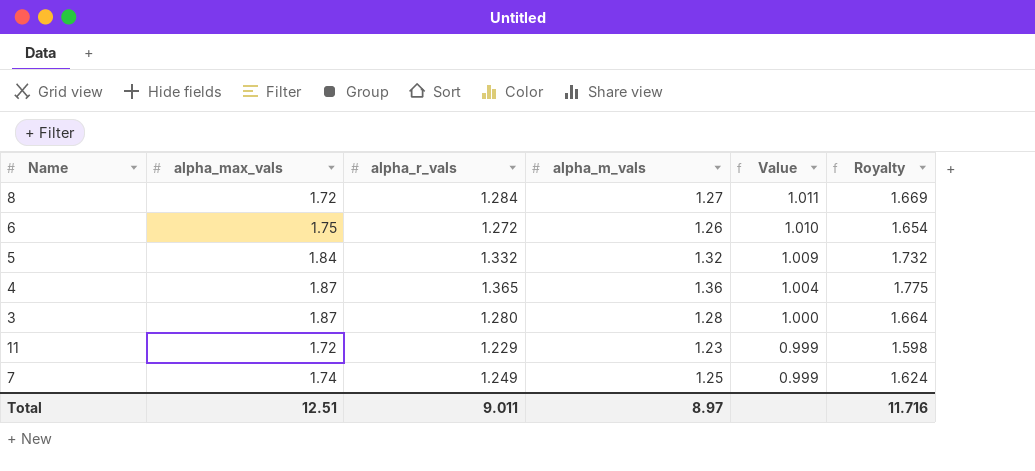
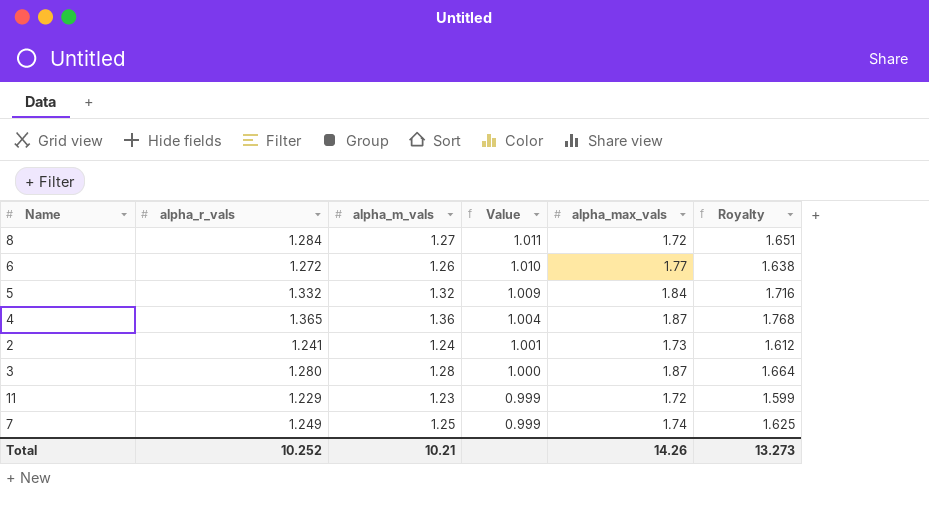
column alpha_max_vals | position: 2 -> 5
column Royalty | formula: [alpha_r_vals] * 1.3 -> [alpha_m_vals] * 1.3
6 | alpha_max_vals: 1.75 -> 1.77
row 2: none -> 1.241 | 1.24 | 1.001 | 1.73 | 1.612
Total | alpha_r_vals: 9.011 -> 10.252
Total | alpha_m_vals: 8.97 -> 10.21
Total | alpha_max_vals: 12.51 -> 14.26
Total | Royalty: 11.716 -> 13.273

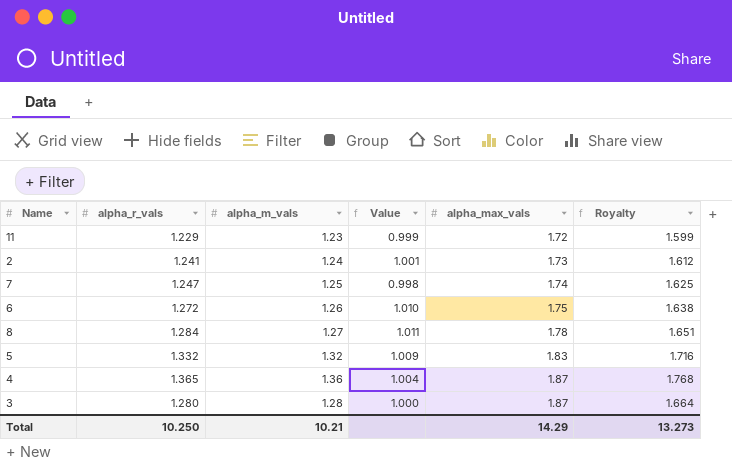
row order: Value descending -> alpha_max_vals ascending
7 | alpha_r_vals: 1.249 -> 1.247
7 | Value: 0.999 -> 0.998
6 | alpha_max_vals: 1.77 -> 1.75
8 | alpha_max_vals: 1.72 -> 1.78
5 | alpha_max_vals: 1.84 -> 1.83
Total | alpha_r_vals: 10.252 -> 10.250
Total | alpha_max_vals: 14.26 -> 14.29

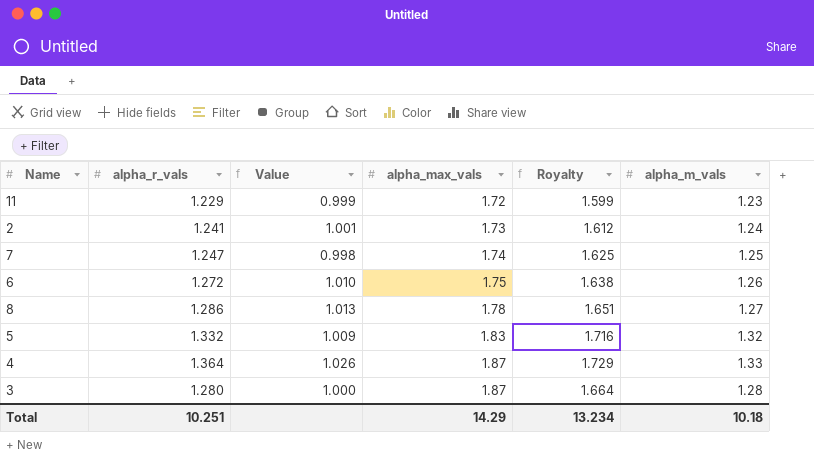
column alpha_m_vals | position: 3 -> 6
8 | alpha_r_vals: 1.284 -> 1.286
8 | Value: 1.011 -> 1.013
4 | alpha_r_vals: 1.365 -> 1.364
4 | Value: 1.004 -> 1.026
4 | Royalty: 1.768 -> 1.729
4 | alpha_m_vals: 1.36 -> 1.33
Total | alpha_r_vals: 10.250 -> 10.251
Total | Royalty: 13.273 -> 13.234
Total | alpha_m_vals: 10.21 -> 10.18

